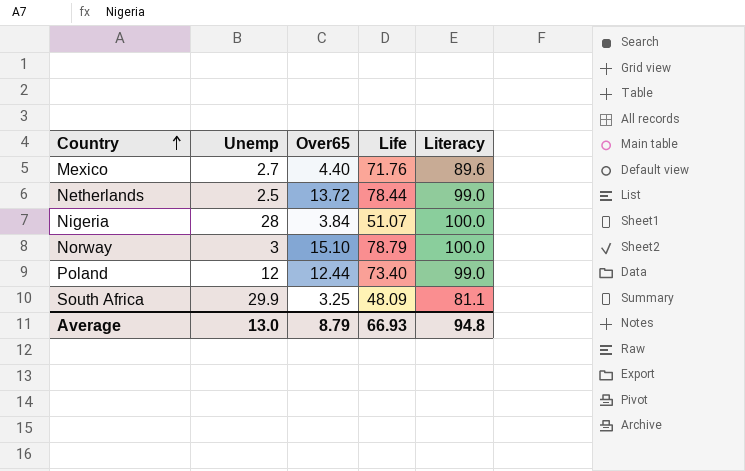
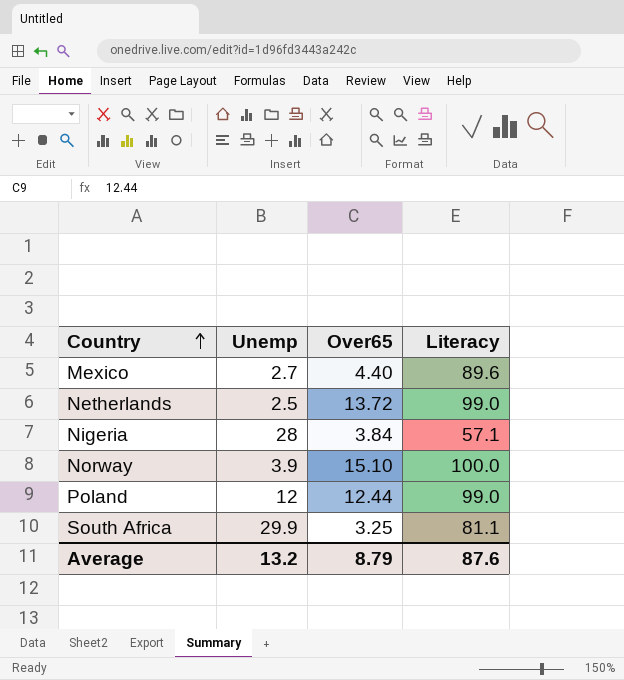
column Life | position: 4 -> none
Nigeria | Literacy: 100.0 -> 57.1
Norway | Unemp: 3 -> 3.9
Average | Unemp: 13.0 -> 13.2
Average | Literacy: 94.8 -> 87.6

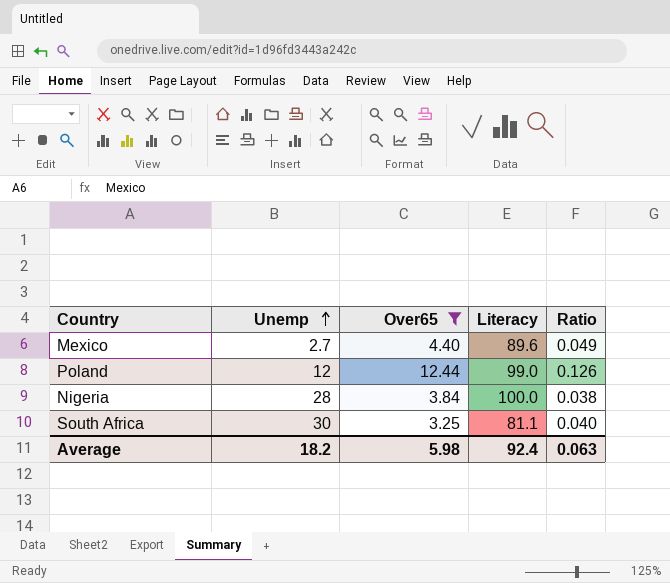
filter: none -> Over65 <= 12.44
row order: Country ascending -> Unemp ascending
column Ratio | formula: none -> [Over65] / [Literacy]
Nigeria | Literacy: 57.1 -> 100.0
South Africa | Unemp: 29.9 -> 30
Average | Unemp: 13.2 -> 18.2
Average | Over65: 8.79 -> 5.98
Average | Literacy: 87.6 -> 92.4

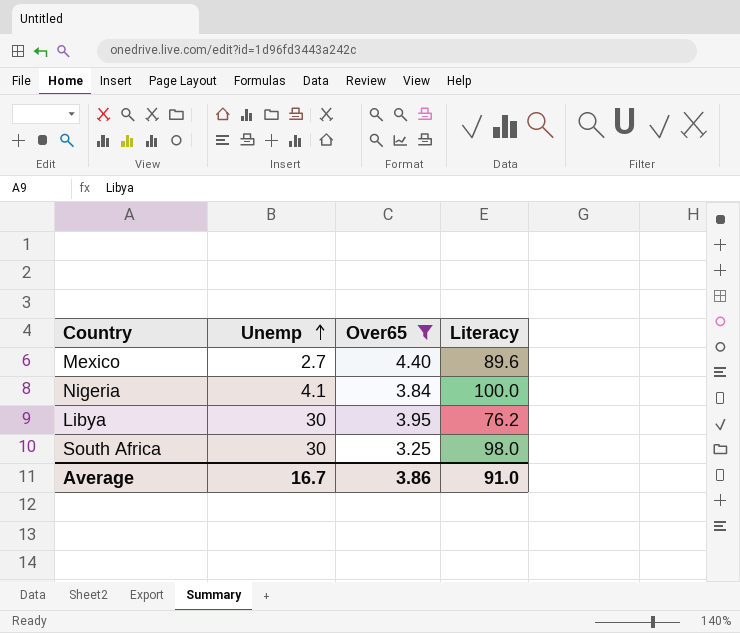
column Ratio | formula: [Over65] / [Literacy] -> none
row Poland: 12 | 12.44 | 99.0 | 0.126 -> none
Nigeria | Unemp: 28 -> 4.1
row Libya: none -> 30 | 3.95 | 76.2
South Africa | Literacy: 81.1 -> 98.0
Average | Unemp: 18.2 -> 16.7
Average | Over65: 5.98 -> 3.86
Average | Literacy: 92.4 -> 91.0

